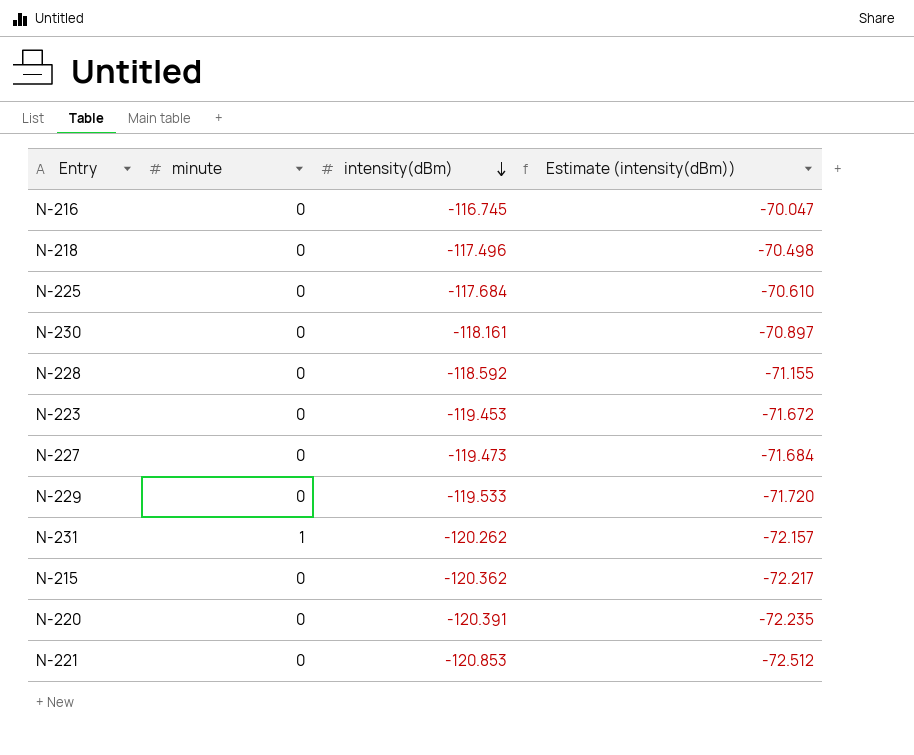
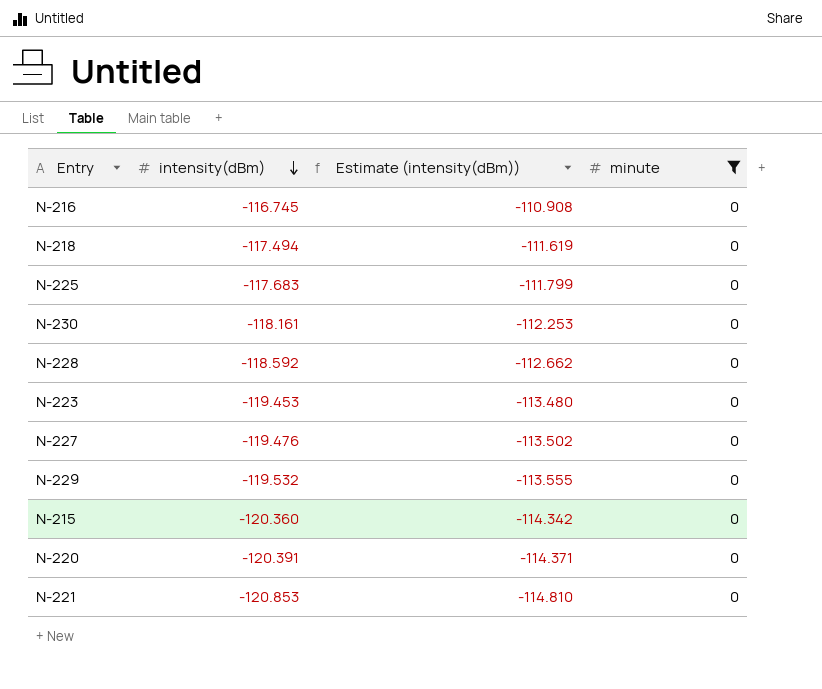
filter: none -> minute = 0
column Estimate (intensity(dBm)) | formula: [intensity(dBm)] * 0.6 -> [intensity(dBm)] * 0.95
column minute | position: 2 -> 4
N-218 | intensity(dBm): -117.496 -> -117.494
N-225 | intensity(dBm): -117.684 -> -117.683
N-227 | intensity(dBm): -119.473 -> -119.476
N-229 | intensity(dBm): -119.533 -> -119.532
N-215 | intensity(dBm): -120.362 -> -120.360

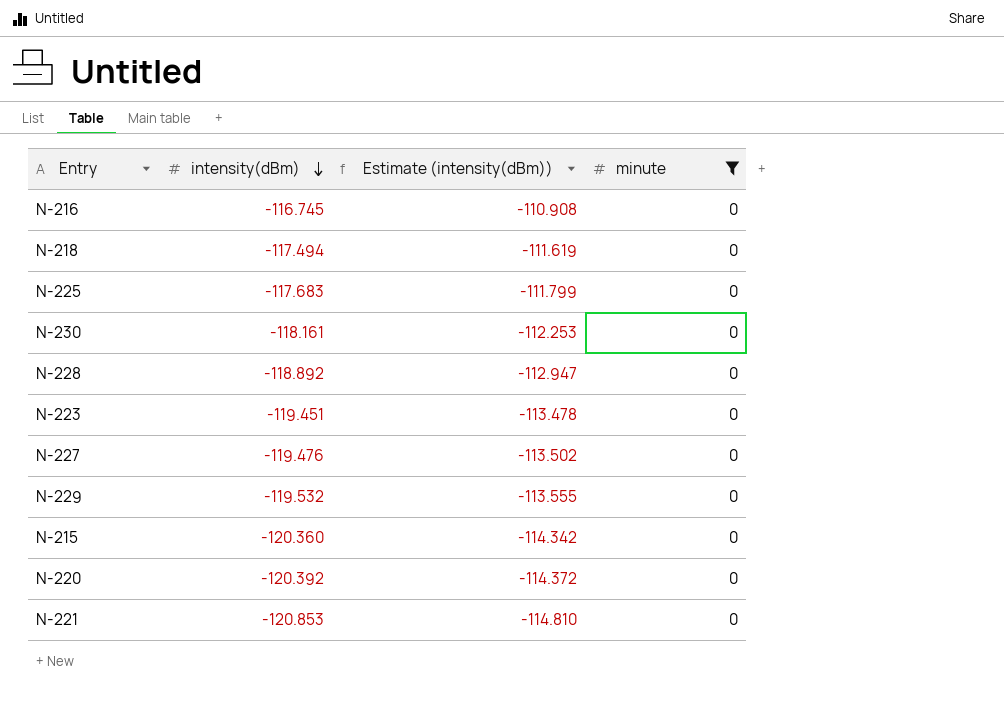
N-228 | intensity(dBm): -118.592 -> -118.892
N-228 | Estimate (intensity(dBm)): -112.662 -> -112.947
N-223 | intensity(dBm): -119.453 -> -119.451
N-223 | Estimate (intensity(dBm)): -113.480 -> -113.478
N-220 | intensity(dBm): -120.391 -> -120.392
N-220 | Estimate (intensity(dBm)): -114.371 -> -114.372

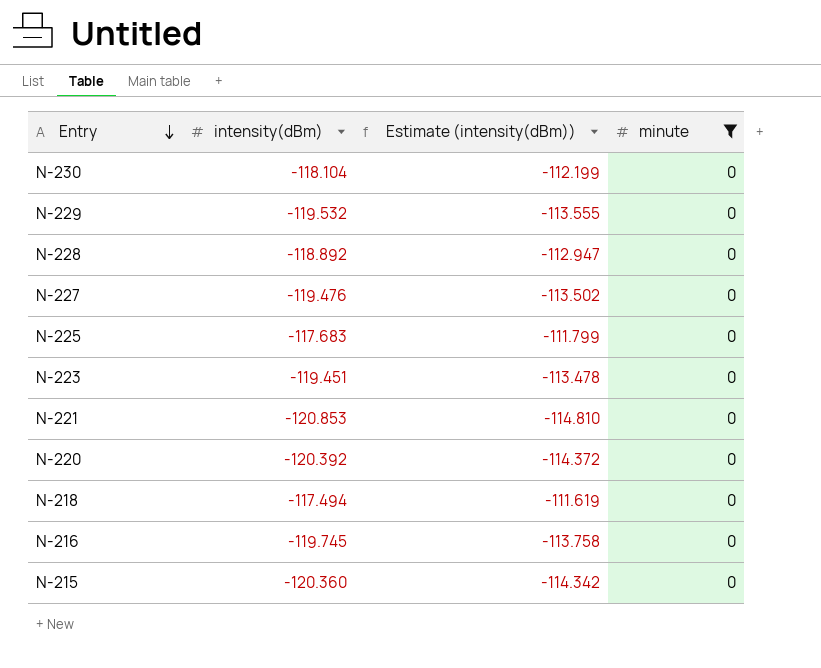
row order: intensity(dBm) descending -> Entry descending
N-230 | intensity(dBm): -118.161 -> -118.104
N-230 | Estimate (intensity(dBm)): -112.253 -> -112.199
N-216 | intensity(dBm): -116.745 -> -119.745
N-216 | Estimate (intensity(dBm)): -110.908 -> -113.758

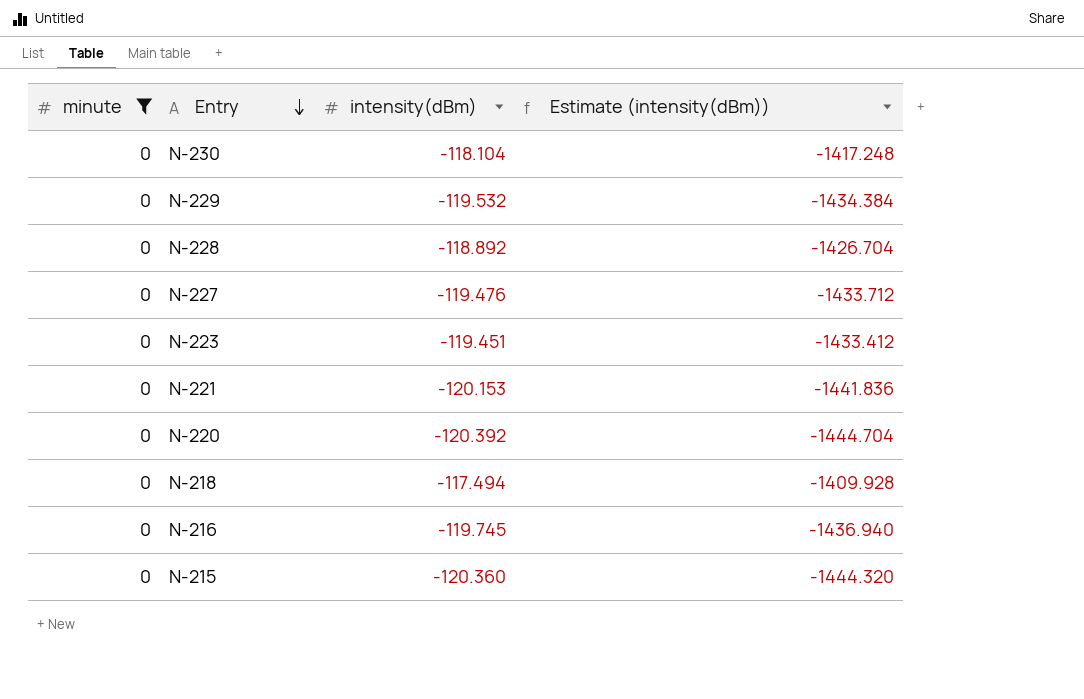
column minute | position: 4 -> 1
column Estimate (intensity(dBm)) | formula: [intensity(dBm)] * 0.95 -> [intensity(dBm)] * 12
row N-225: -117.683 | -111.799 | 0 -> none
N-221 | intensity(dBm): -120.853 -> -120.153

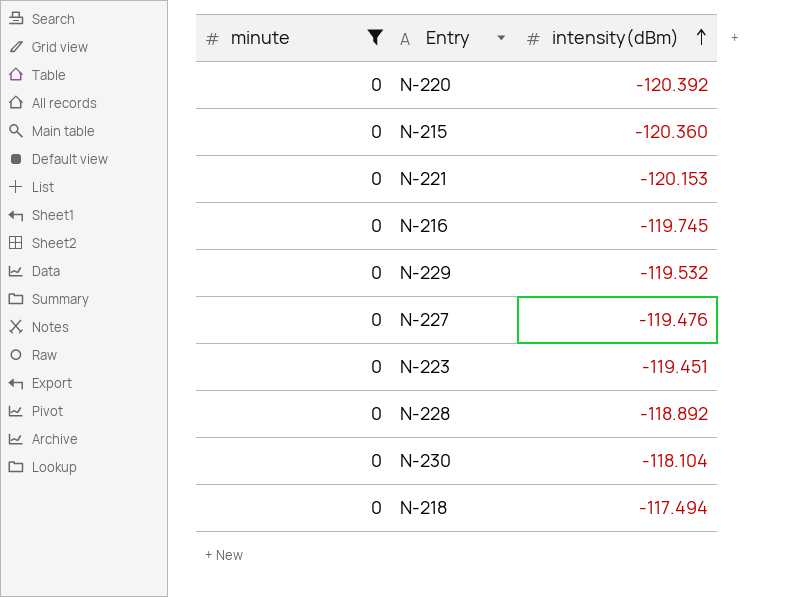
row order: Entry descending -> intensity(dBm) ascending
column Estimate (intensity(dBm)) | formula: [intensity(dBm)] * 12 -> none

